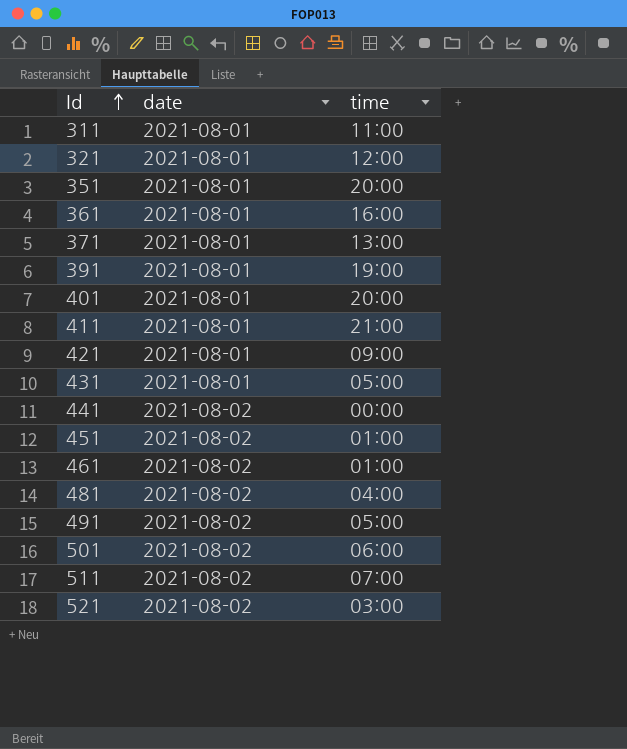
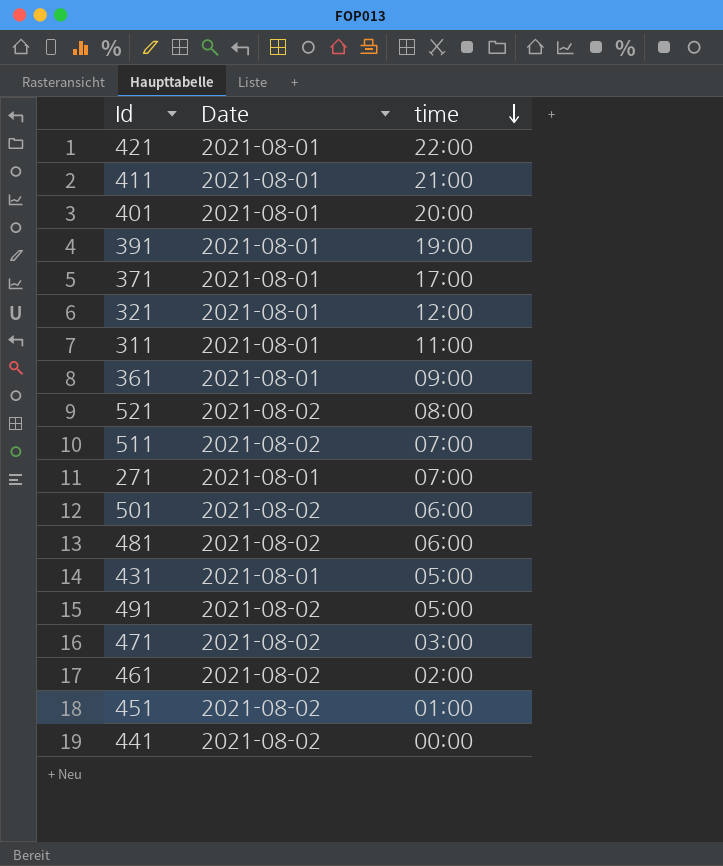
row order: Id ascending -> time descending
column name: date -> Date
row 351: 2021-08-01 | 20:00 -> none
421 | time: 09:00 -> 22:00
371 | time: 13:00 -> 17:00
361 | time: 16:00 -> 09:00
521 | time: 03:00 -> 08:00
row 271: none -> 2021-08-01 | 07:00
481 | time: 04:00 -> 06:00
row 471: none -> 2021-08-02 | 03:00
461 | time: 01:00 -> 02:00

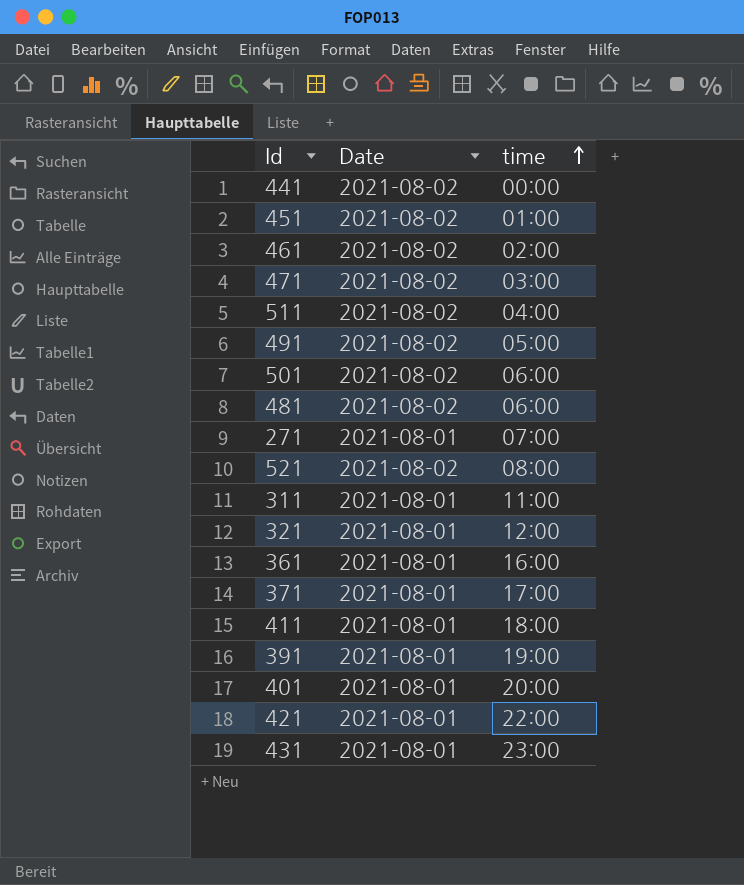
row order: time descending -> time ascending
511 | time: 07:00 -> 04:00
361 | time: 09:00 -> 16:00
411 | time: 21:00 -> 18:00
431 | time: 05:00 -> 23:00

